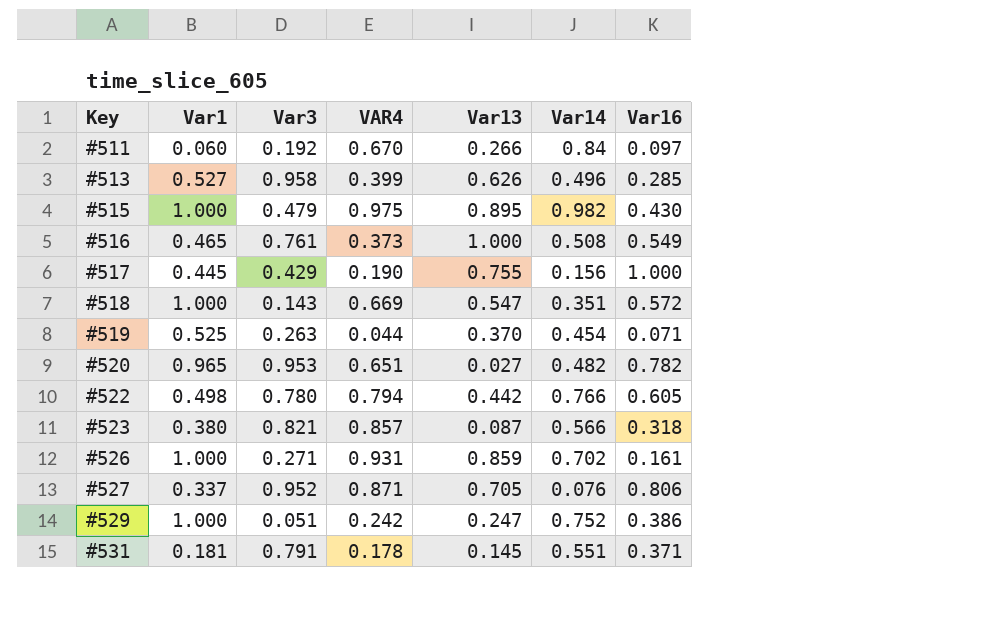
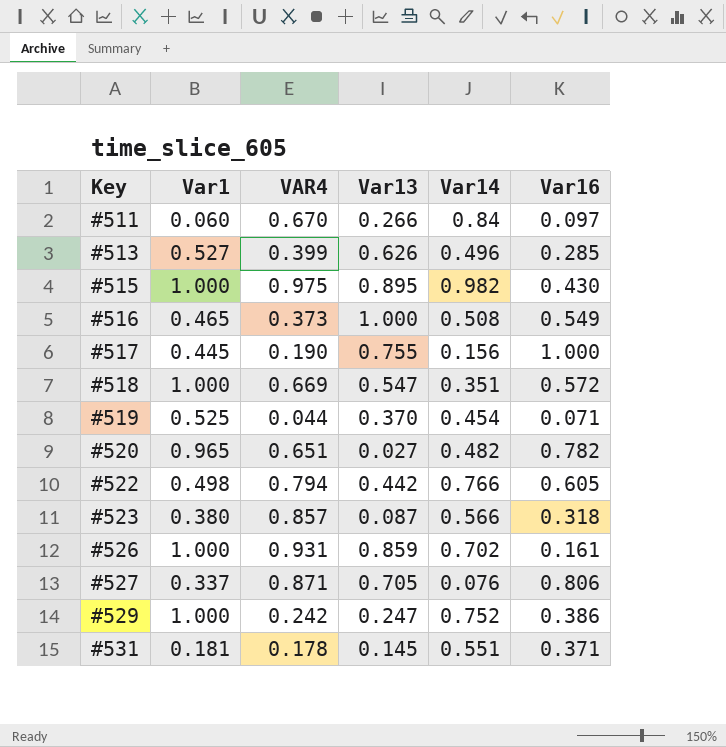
column Var3 | position: 3 -> none

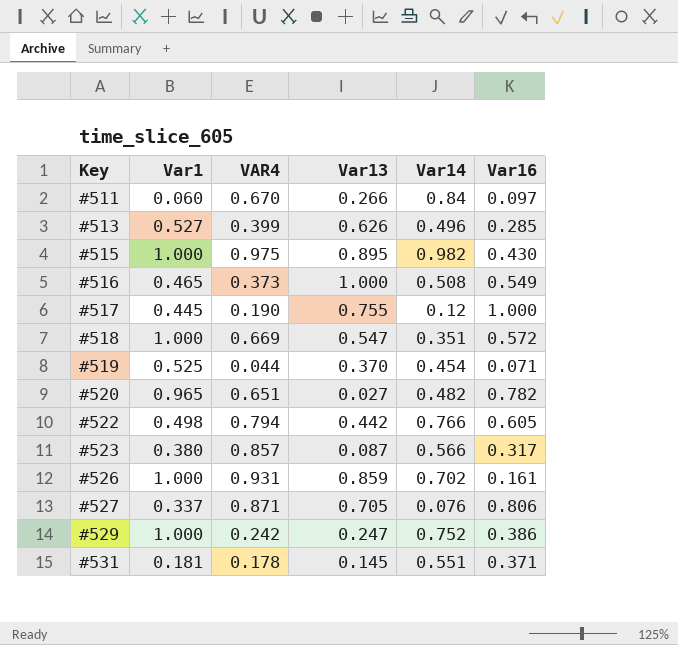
#517 | Var14: 0.156 -> 0.12
#523 | Var16: 0.318 -> 0.317

